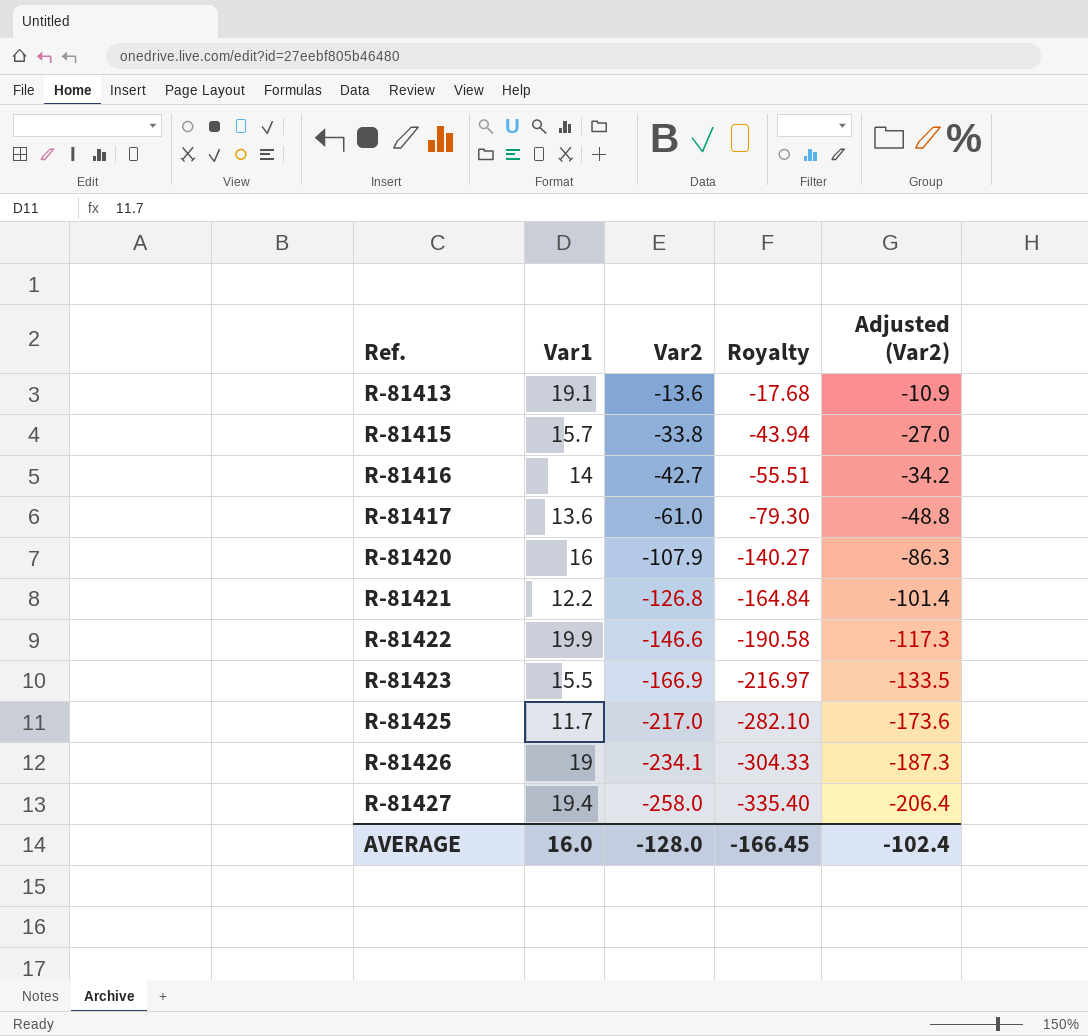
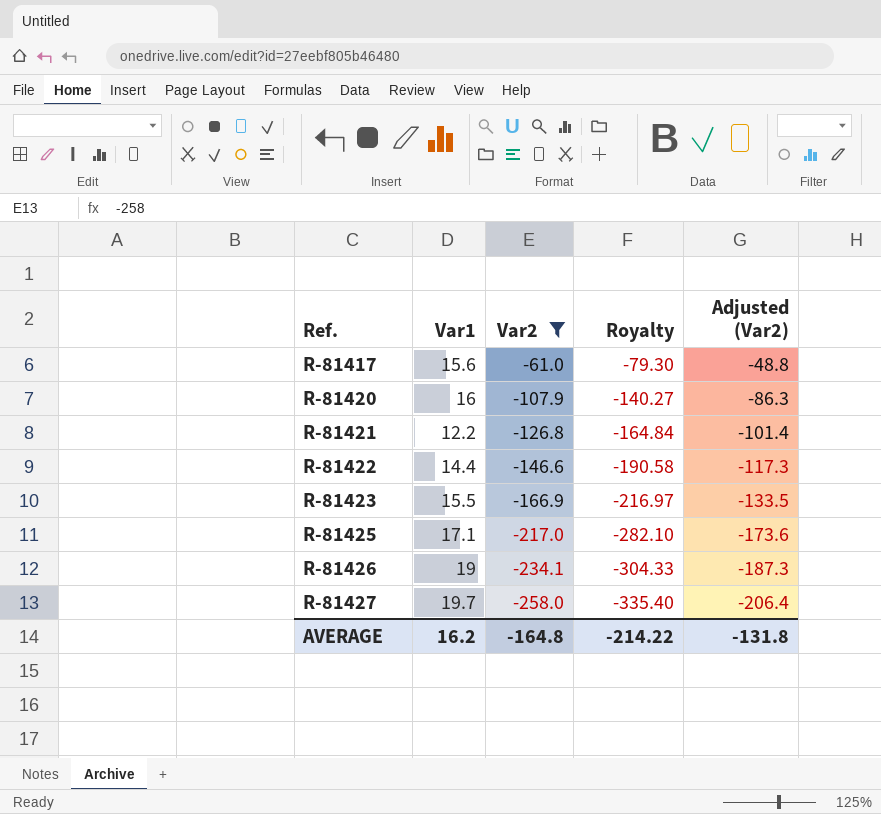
filter: none -> Var2 <= -61.0
R-81417 | Var1: 13.6 -> 15.6
R-81422 | Var1: 19.9 -> 14.4
R-81425 | Var1: 11.7 -> 17.1
R-81427 | Var1: 19.4 -> 19.7
AVERAGE | Var1: 16.0 -> 16.2
AVERAGE | Var2: -128.0 -> -164.8
AVERAGE | Royalty: -166.45 -> -214.22
AVERAGE | Adjusted (Var2): -102.4 -> -131.8

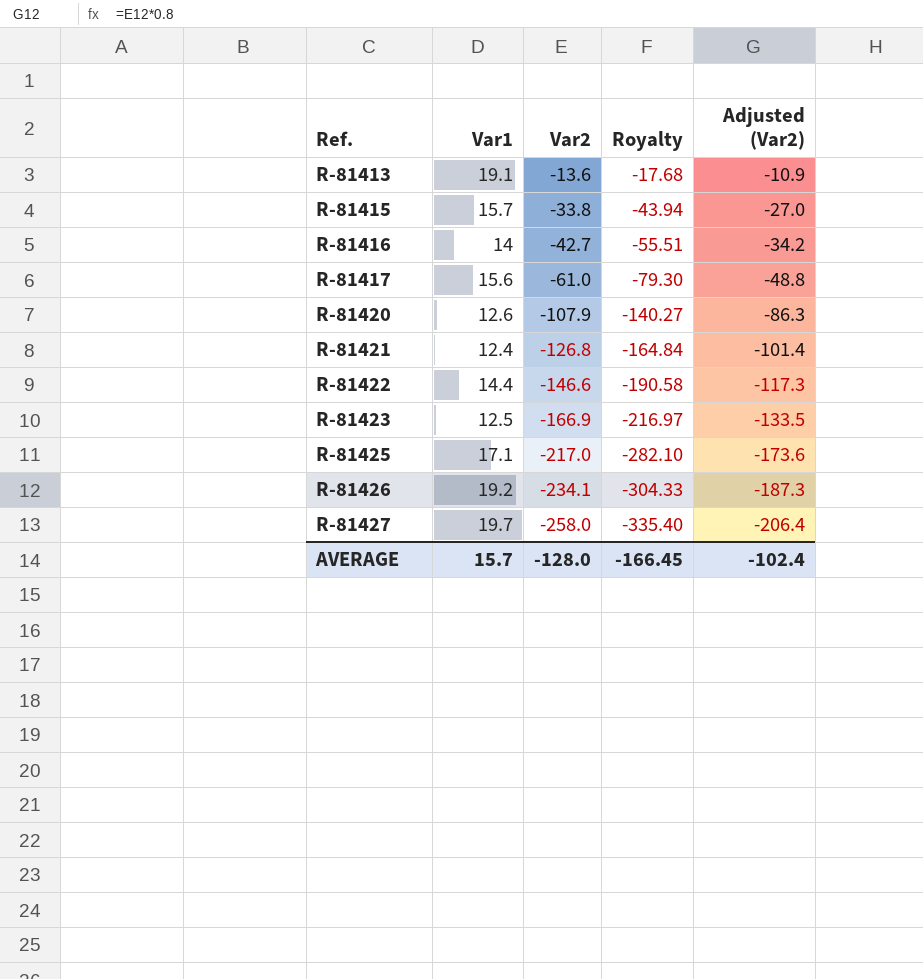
filter: Var2 <= -61.0 -> none
R-81420 | Var1: 16 -> 12.6
R-81421 | Var1: 12.2 -> 12.4
R-81423 | Var1: 15.5 -> 12.5
R-81426 | Var1: 19 -> 19.2
AVERAGE | Var1: 16.2 -> 15.7
AVERAGE | Var2: -164.8 -> -128.0
AVERAGE | Royalty: -214.22 -> -166.45
AVERAGE | Adjusted (Var2): -131.8 -> -102.4

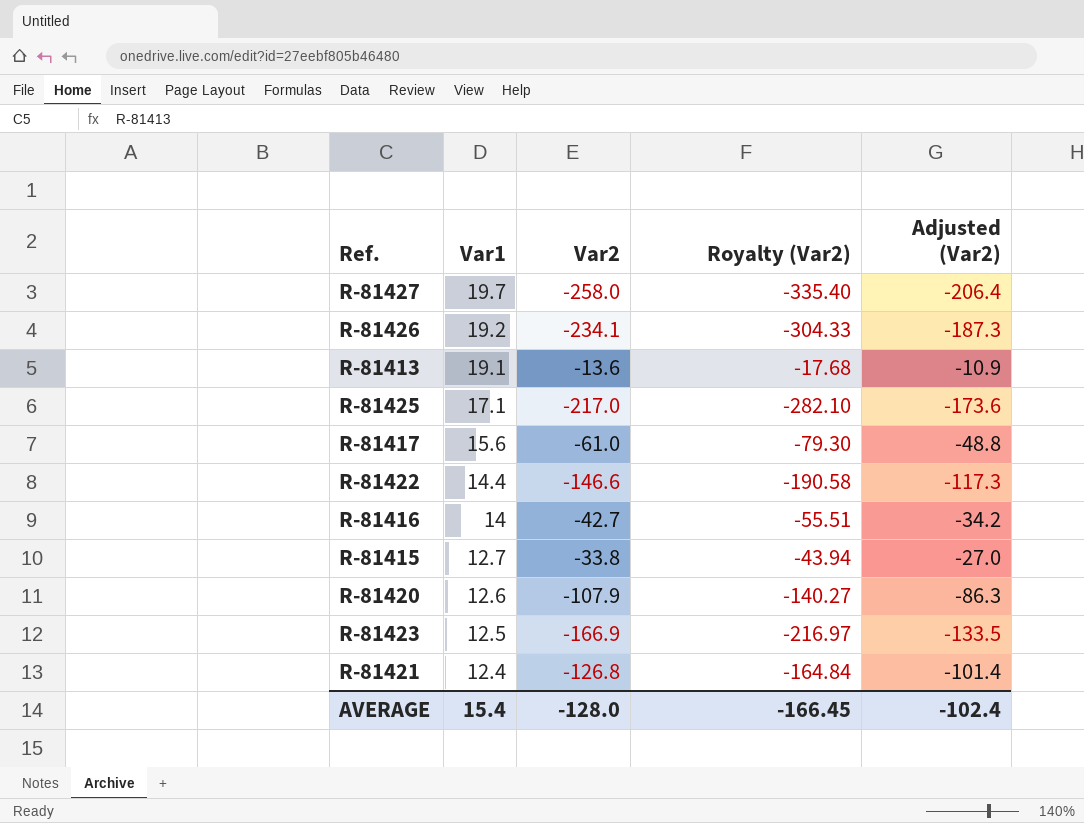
row order: Ref. ascending -> Var1 descending
column name: Royalty -> Royalty (Var2)
R-81415 | Var1: 15.7 -> 12.7
AVERAGE | Var1: 15.7 -> 15.4

